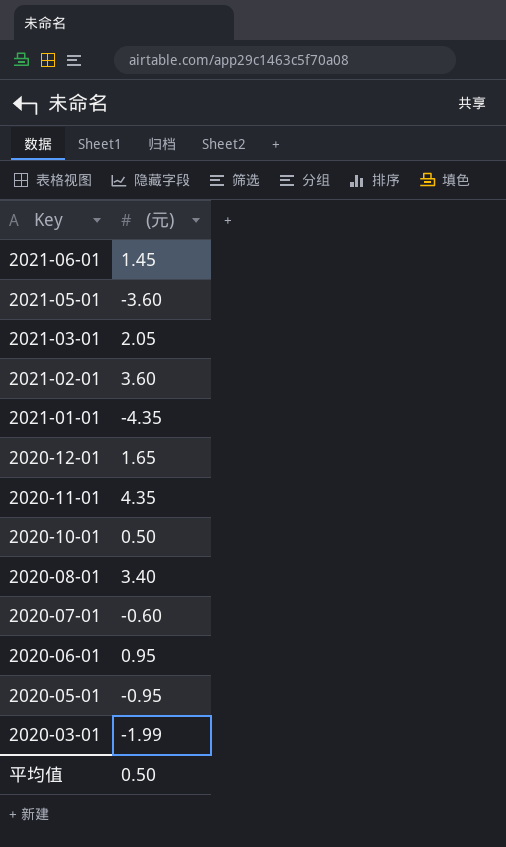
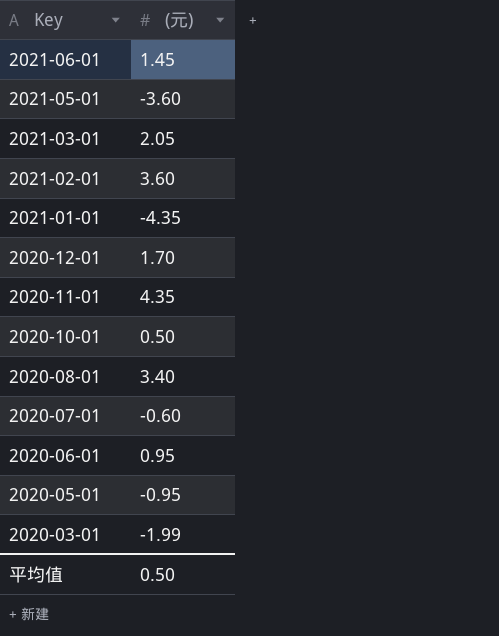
2020-12-01 | (元): 1.65 -> 1.70

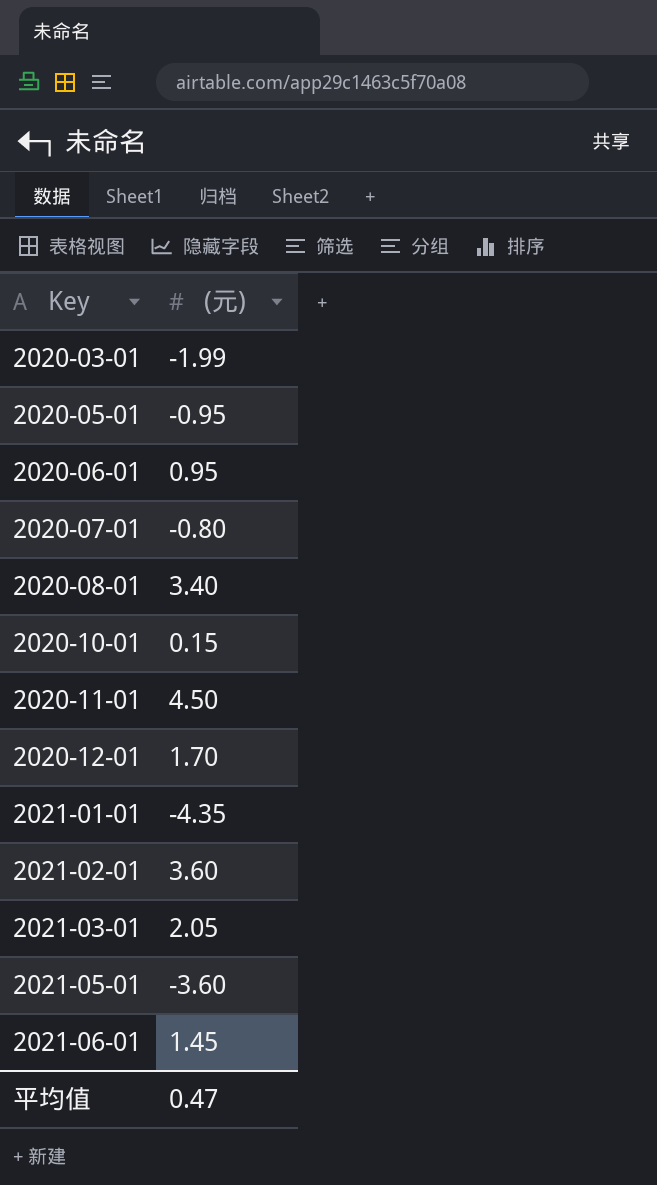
row order: Key descending -> Key ascending
2020-07-01 | (元): -0.60 -> -0.80
2020-10-01 | (元): 0.50 -> 0.15
2020-11-01 | (元): 4.35 -> 4.50
平均值 | (元): 0.50 -> 0.47

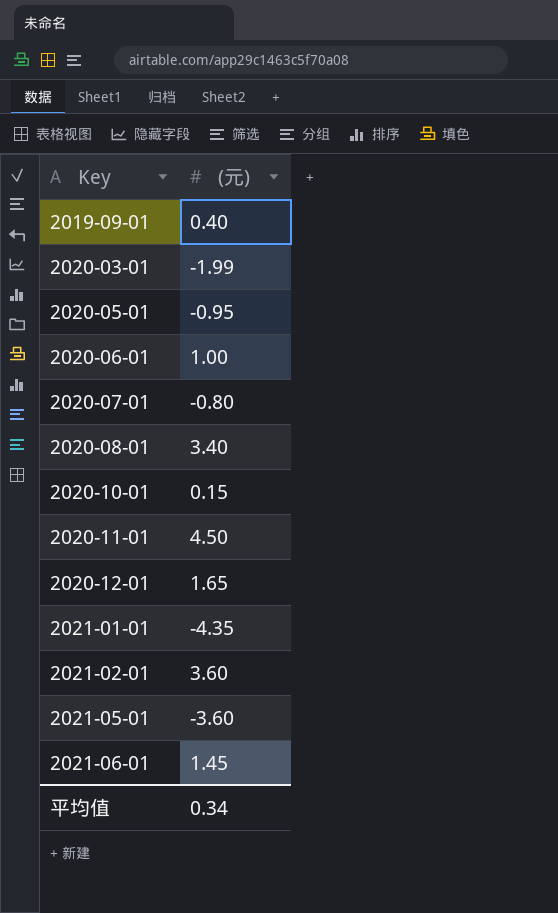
row 2021-03-01: 2.05 -> none
row 2019-09-01: none -> 0.40
2020-06-01 | (元): 0.95 -> 1.00
2020-12-01 | (元): 1.70 -> 1.65
平均值 | (元): 0.47 -> 0.34

